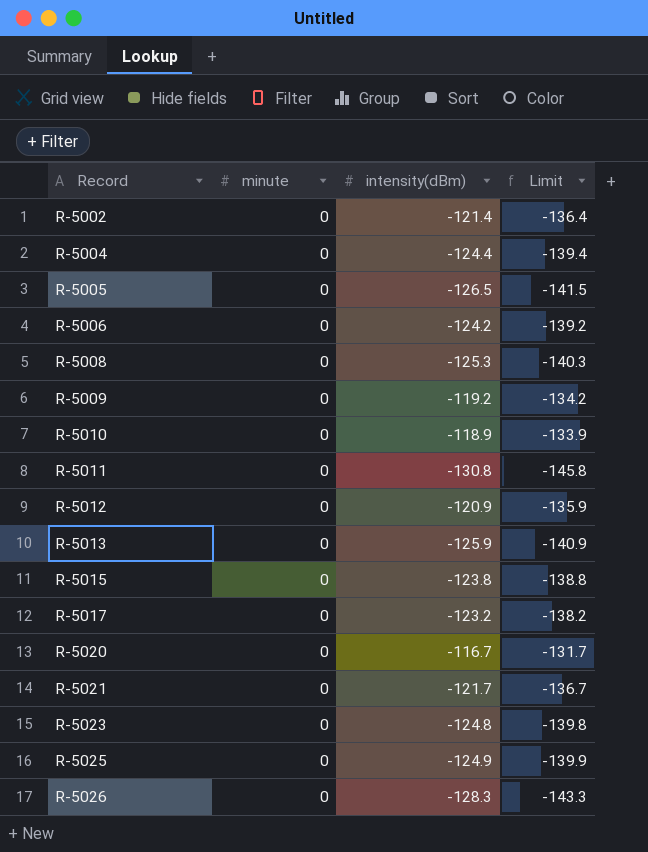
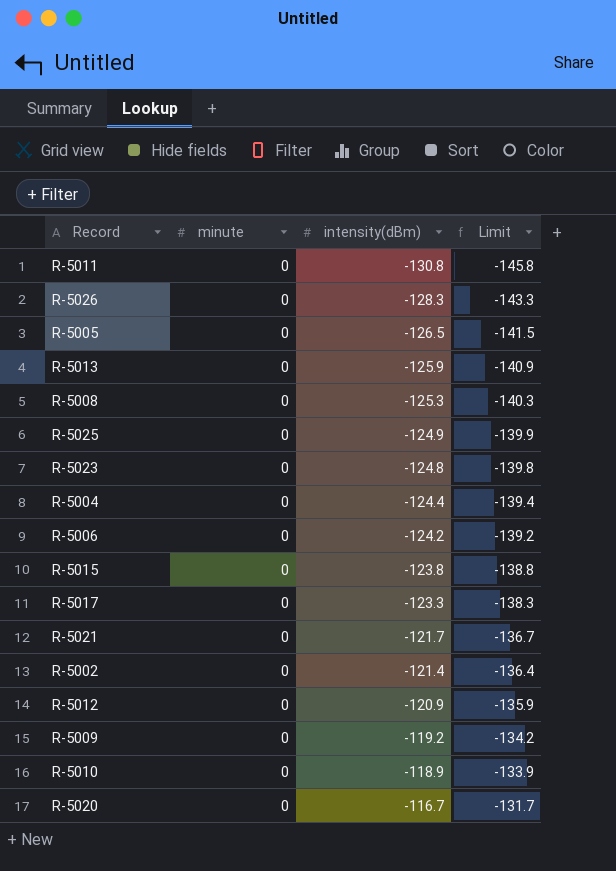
row order: Record ascending -> intensity(dBm) ascending
R-5017 | intensity(dBm): -123.2 -> -123.3
R-5017 | Limit: -138.2 -> -138.3

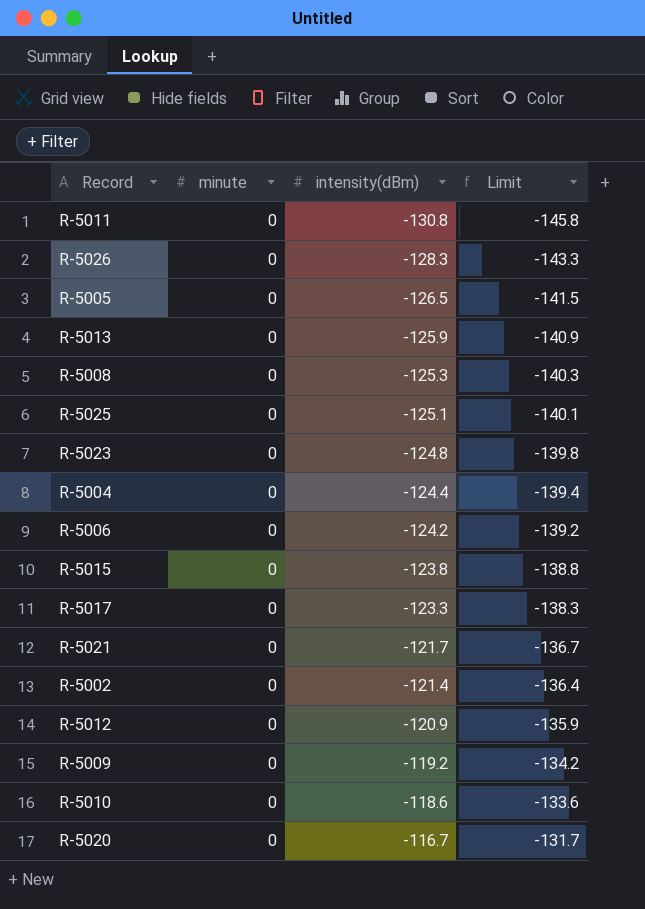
R-5025 | intensity(dBm): -124.9 -> -125.1
R-5025 | Limit: -139.9 -> -140.1
R-5010 | intensity(dBm): -118.9 -> -118.6
R-5010 | Limit: -133.9 -> -133.6

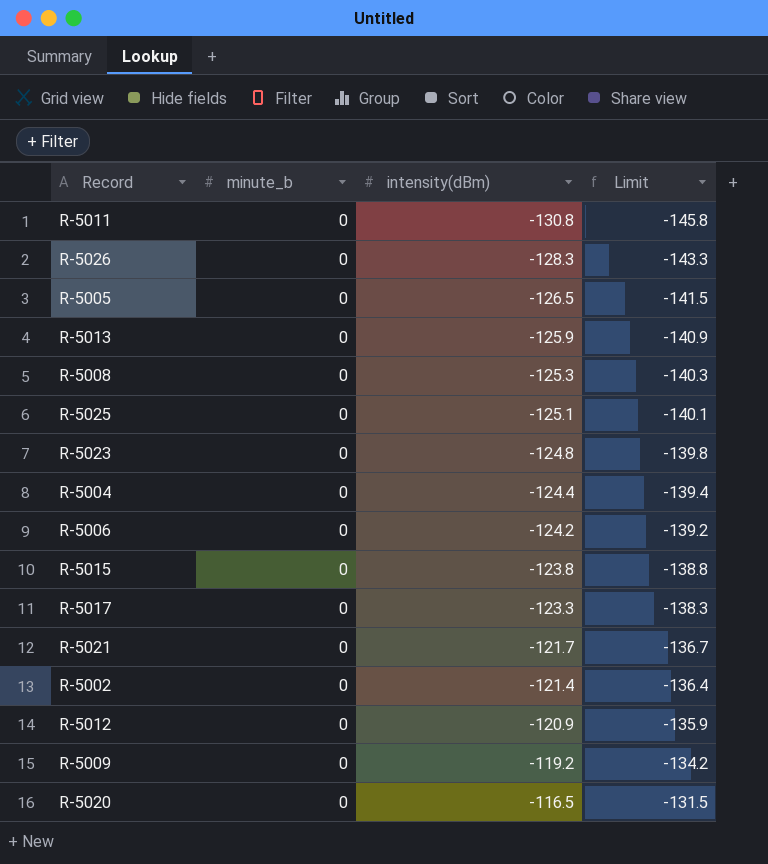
column name: minute -> minute_b
row R-5010: 0 | -118.6 | -133.6 -> none
R-5020 | intensity(dBm): -116.7 -> -116.5
R-5020 | Limit: -131.7 -> -131.5

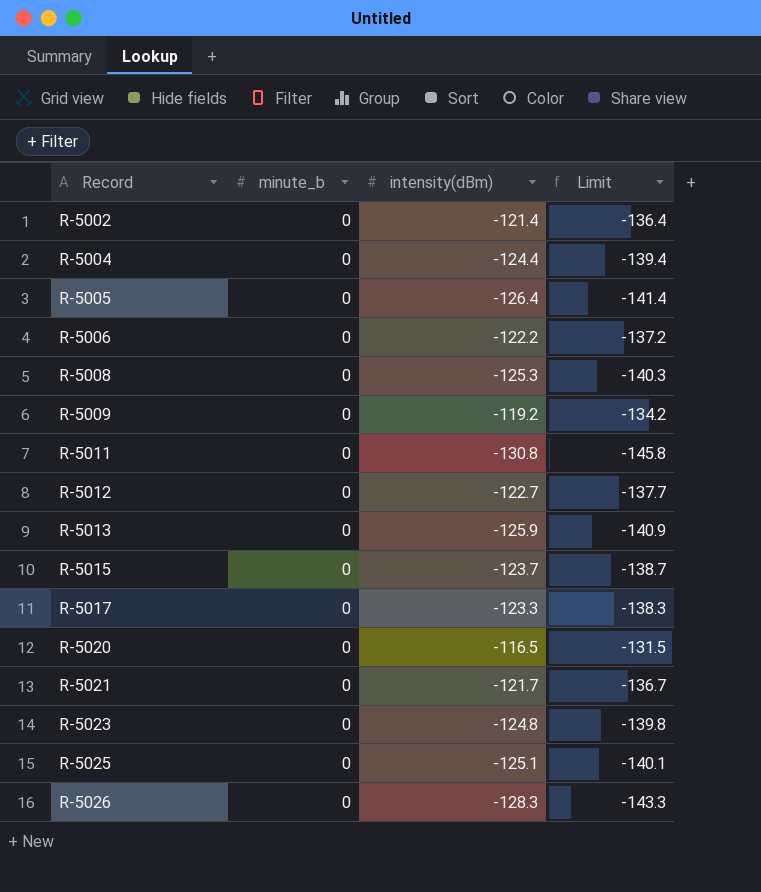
row order: intensity(dBm) ascending -> Record ascending
R-5005 | intensity(dBm): -126.5 -> -126.4
R-5005 | Limit: -141.5 -> -141.4
R-5006 | intensity(dBm): -124.2 -> -122.2
R-5006 | Limit: -139.2 -> -137.2
R-5012 | intensity(dBm): -120.9 -> -122.7
R-5012 | Limit: -135.9 -> -137.7
R-5015 | intensity(dBm): -123.8 -> -123.7
R-5015 | Limit: -138.8 -> -138.7

